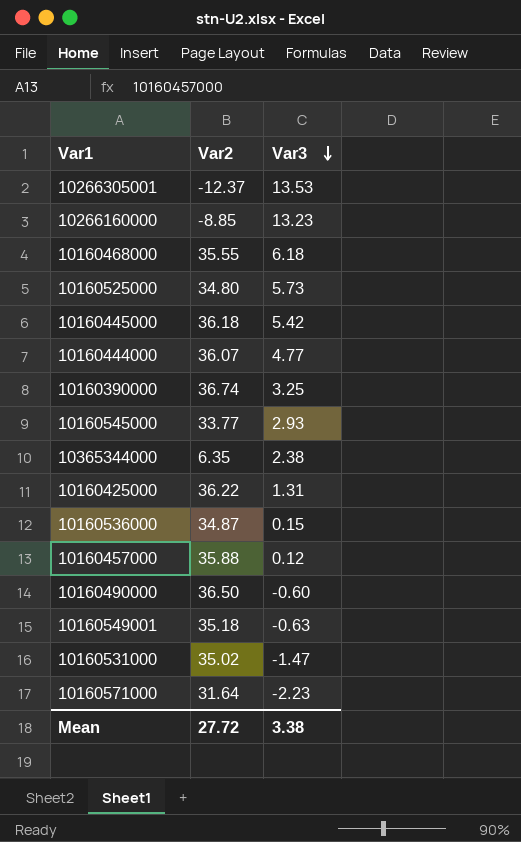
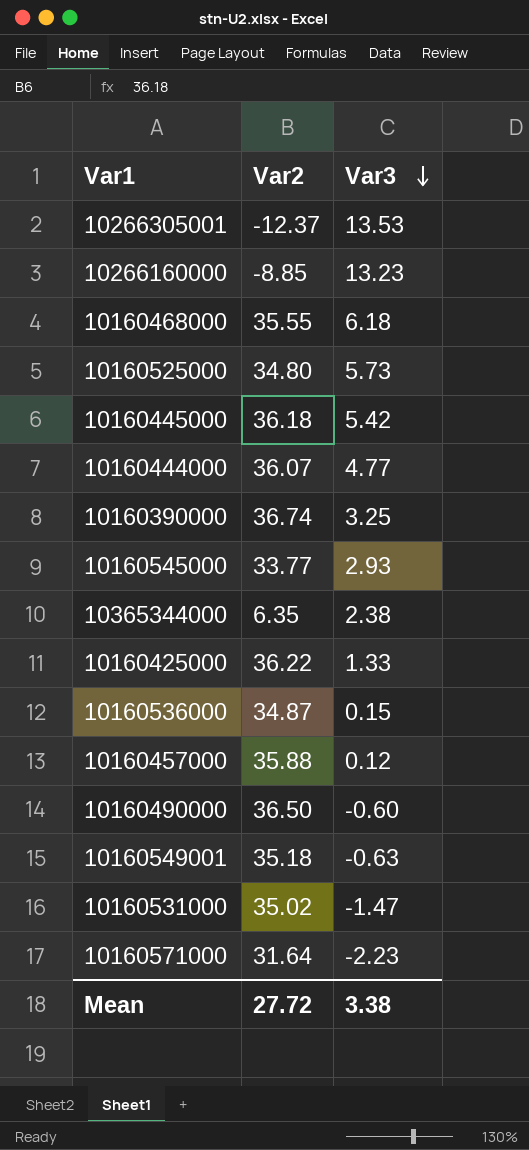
10160425000 | Var3: 1.31 -> 1.33

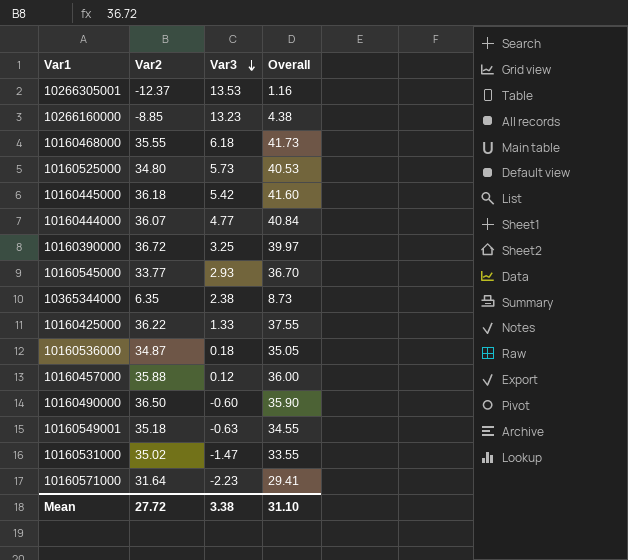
column Overall | formula: none -> [Var2] + [Var3]
10160390000 | Var2: 36.74 -> 36.72
10160536000 | Var3: 0.15 -> 0.18

